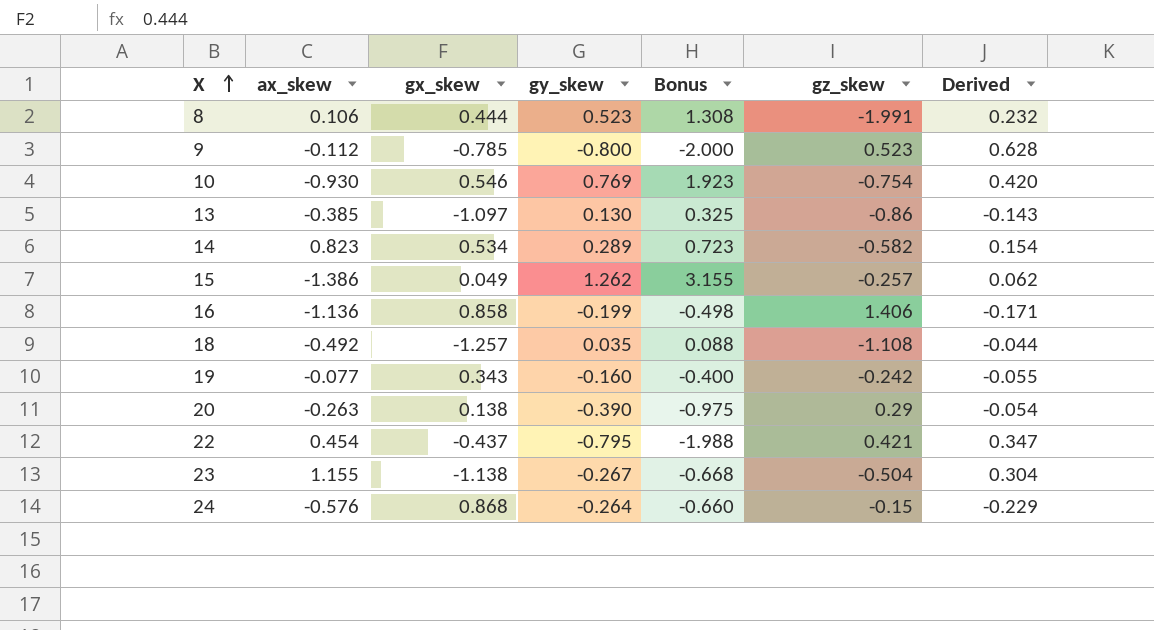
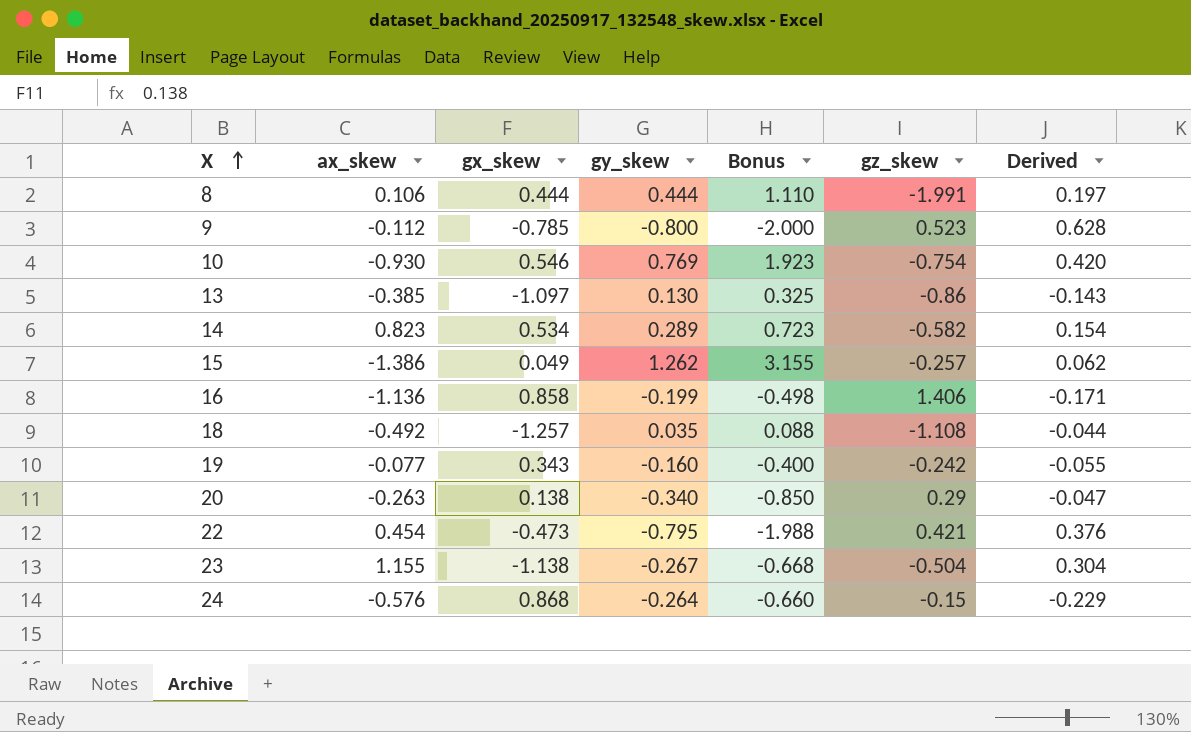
8 | gy_skew: 0.523 -> 0.444
8 | Bonus: 1.308 -> 1.110
8 | Derived: 0.232 -> 0.197
20 | gy_skew: -0.390 -> -0.340
20 | Bonus: -0.975 -> -0.850
20 | Derived: -0.054 -> -0.047
22 | gx_skew: -0.437 -> -0.473
22 | Derived: 0.347 -> 0.376

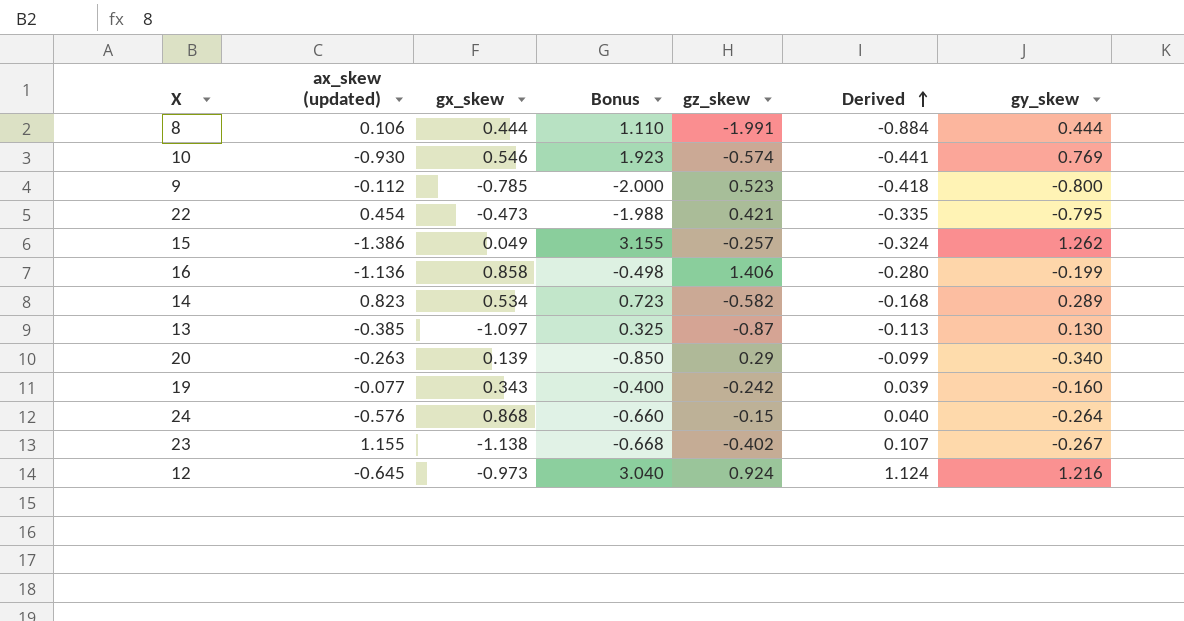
row order: X ascending -> Derived ascending
column name: ax_skew -> ax_skew (updated)
column Derived | formula: [gx_skew] * [gy_skew] -> [gz_skew] * [gy_skew]
column gy_skew | position: 4 -> 7
row 18: -0.492 | -1.257 | 0.035 | 0.088 | -1.108 | -0.044 -> none
10 | gz_skew: -0.754 -> -0.574
13 | gz_skew: -0.86 -> -0.87
20 | gx_skew: 0.138 -> 0.139
23 | gz_skew: -0.504 -> -0.402
row 12: none -> -0.645 | -0.973 | 3.040 | 0.924 | 1.124 | 1.216

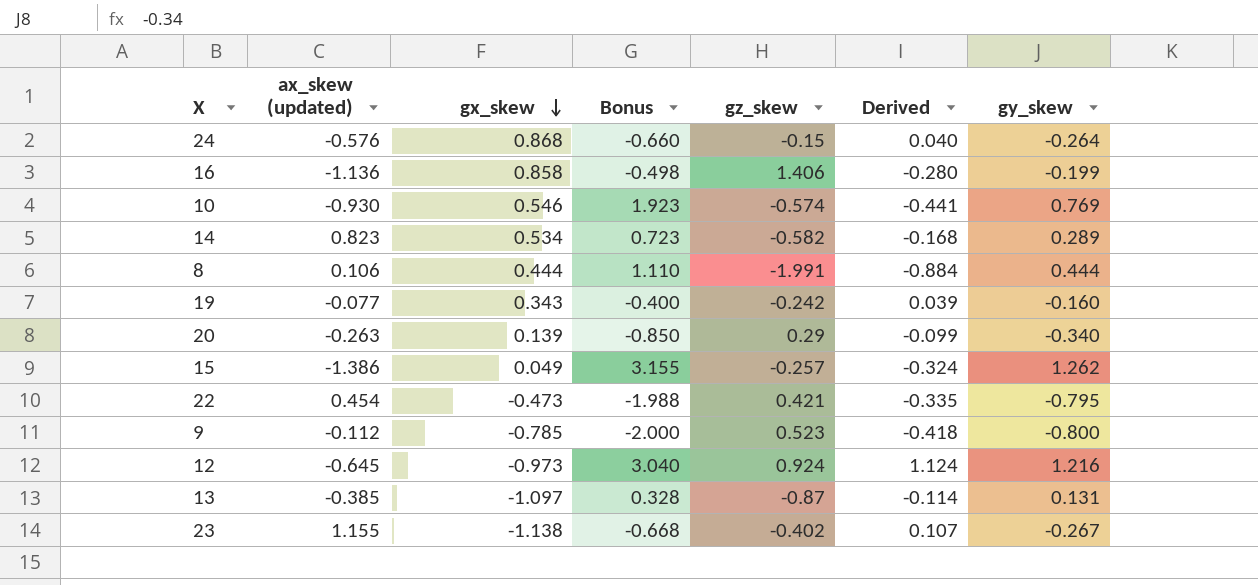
row order: Derived ascending -> gx_skew descending
13 | Bonus: 0.325 -> 0.328
13 | Derived: -0.113 -> -0.114
13 | gy_skew: 0.130 -> 0.131

